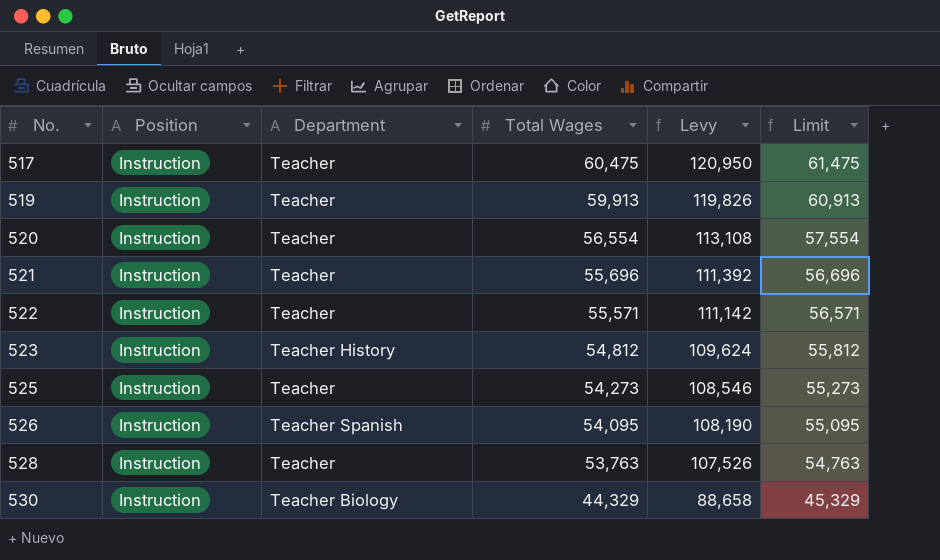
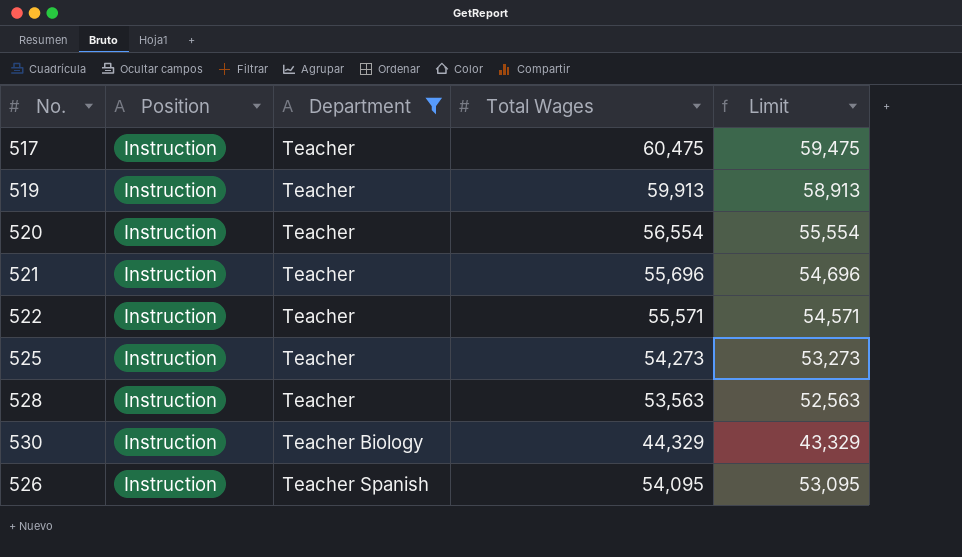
filter: none -> Department != Teacher History
row order: No. ascending -> Department ascending
column Levy | formula: [Total Wages] * 2 -> none
column Limit | formula: [Total Wages] + 1000 -> [Total Wages] - 1000
528 | Total Wages: 53,763 -> 53,563

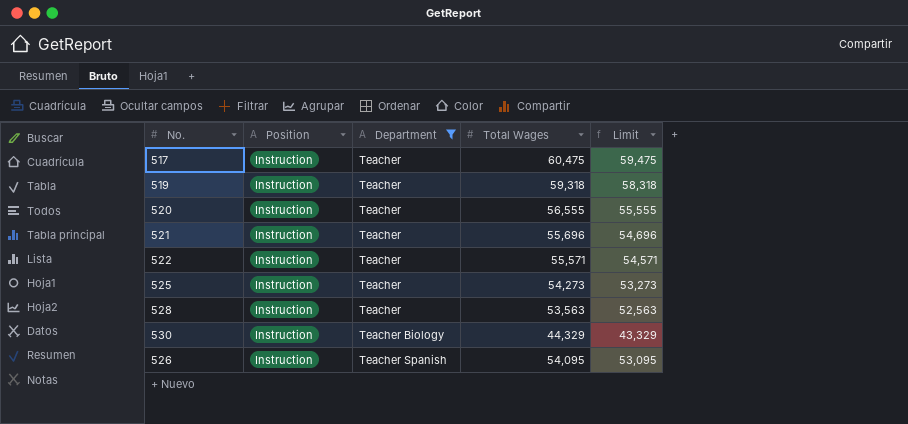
519 | Total Wages: 59,913 -> 59,318
519 | Limit: 58,913 -> 58,318
520 | Total Wages: 56,554 -> 56,555
520 | Limit: 55,554 -> 55,555

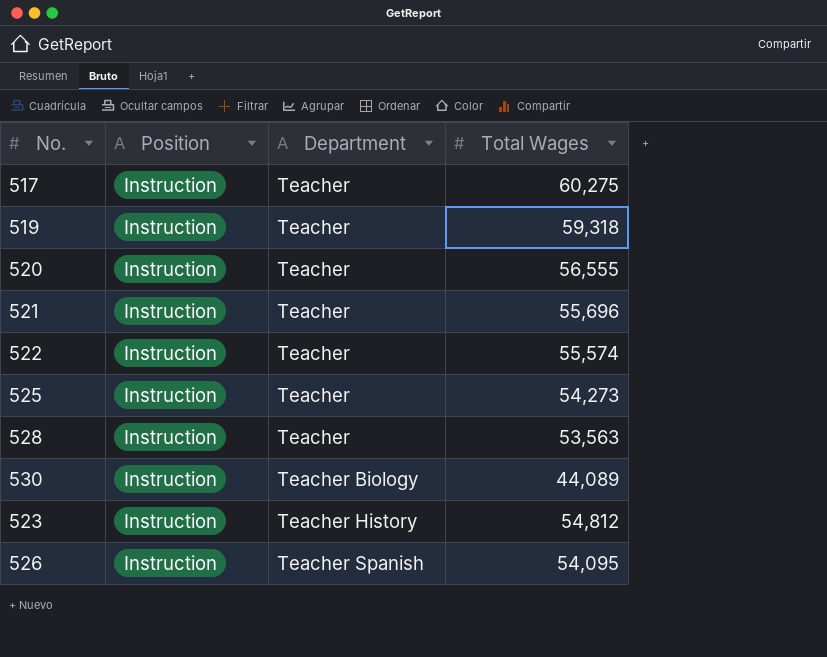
filter: Department != Teacher History -> none
column Limit | formula: [Total Wages] - 1000 -> none
517 | Total Wages: 60,475 -> 60,275
522 | Total Wages: 55,571 -> 55,574
530 | Total Wages: 44,329 -> 44,089

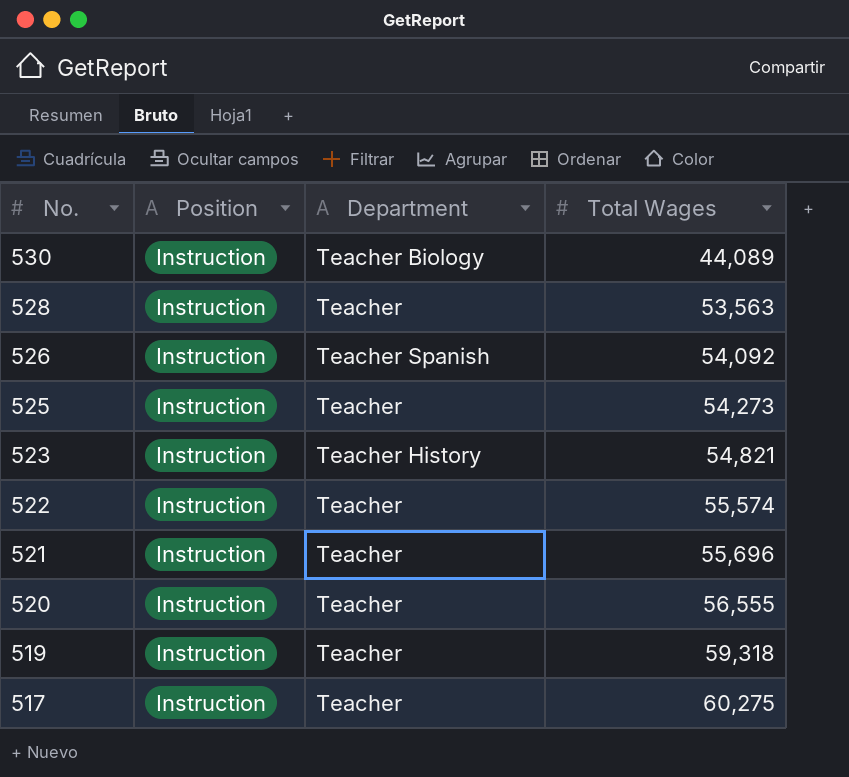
row order: Department ascending -> No. descending
526 | Total Wages: 54,095 -> 54,092
523 | Total Wages: 54,812 -> 54,821

